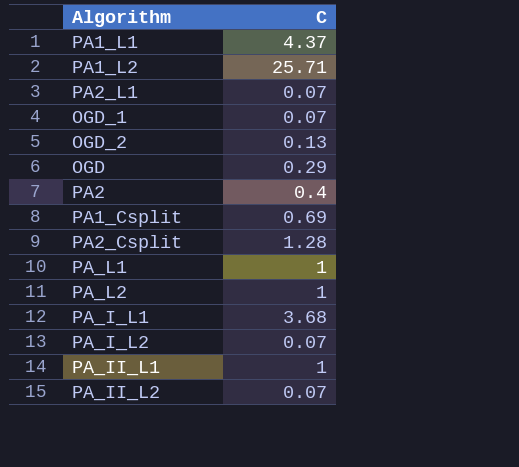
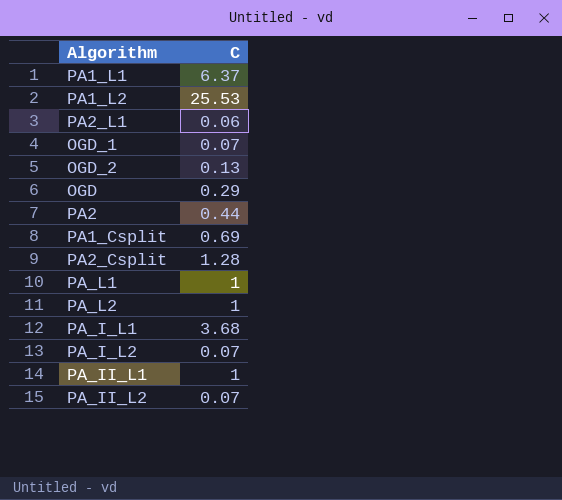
PA1_L1 | C: 4.37 -> 6.37
PA1_L2 | C: 25.71 -> 25.53
PA2_L1 | C: 0.07 -> 0.06
PA2 | C: 0.4 -> 0.44

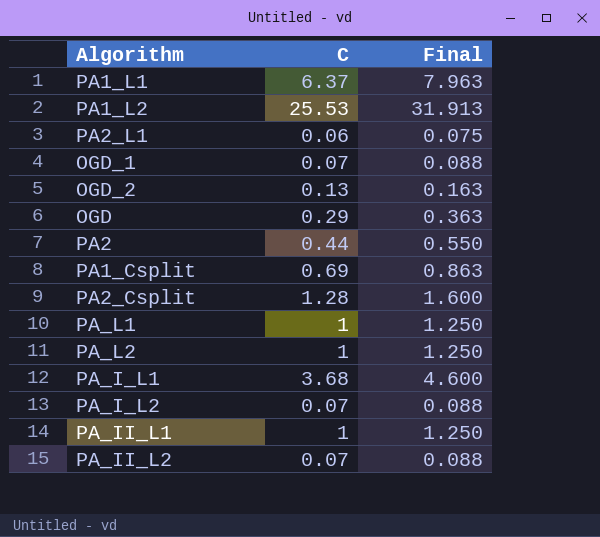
column Final | formula: none -> [C] * 1.25

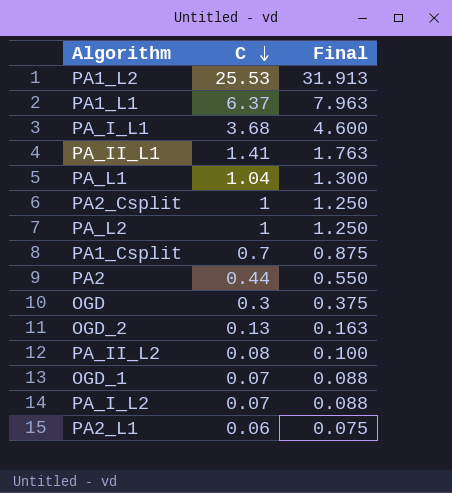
row order: none -> C descending
PA_II_L1 | C: 1 -> 1.41
PA_II_L1 | Final: 1.250 -> 1.763
PA_L1 | C: 1 -> 1.04
PA_L1 | Final: 1.250 -> 1.300
PA2_Csplit | C: 1.28 -> 1
PA2_Csplit | Final: 1.600 -> 1.250
PA1_Csplit | C: 0.69 -> 0.7
PA1_Csplit | Final: 0.863 -> 0.875
OGD | C: 0.29 -> 0.3
OGD | Final: 0.363 -> 0.375
PA_II_L2 | C: 0.07 -> 0.08
PA_II_L2 | Final: 0.088 -> 0.100

